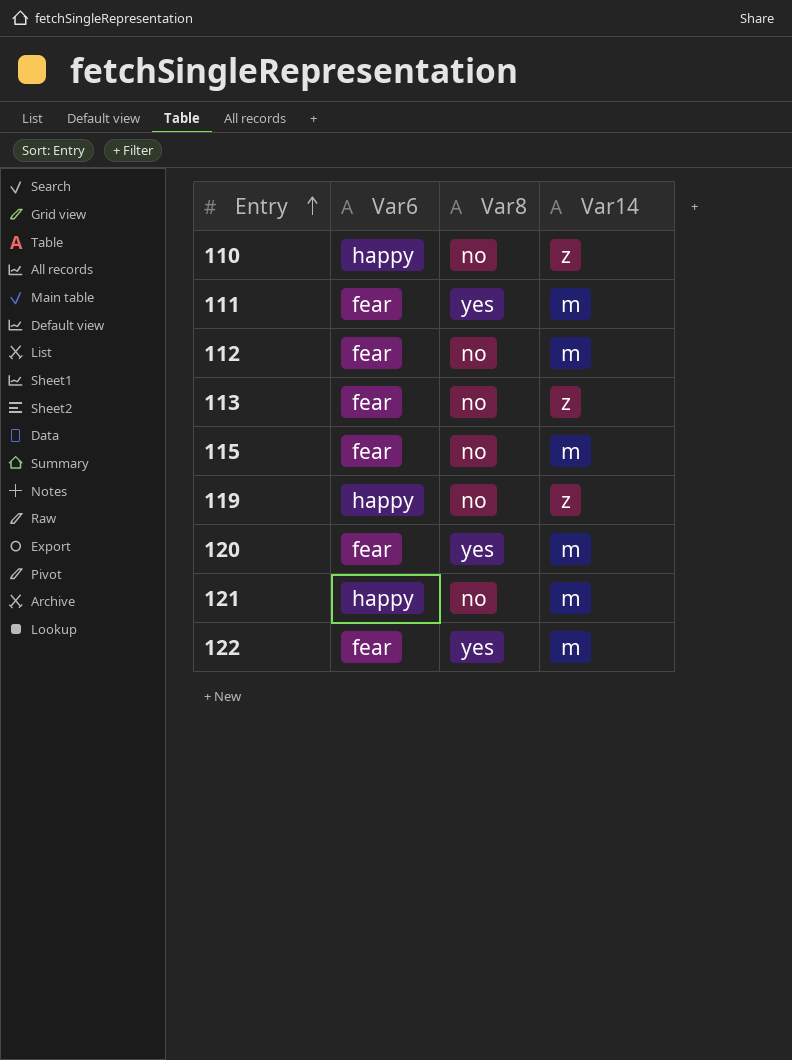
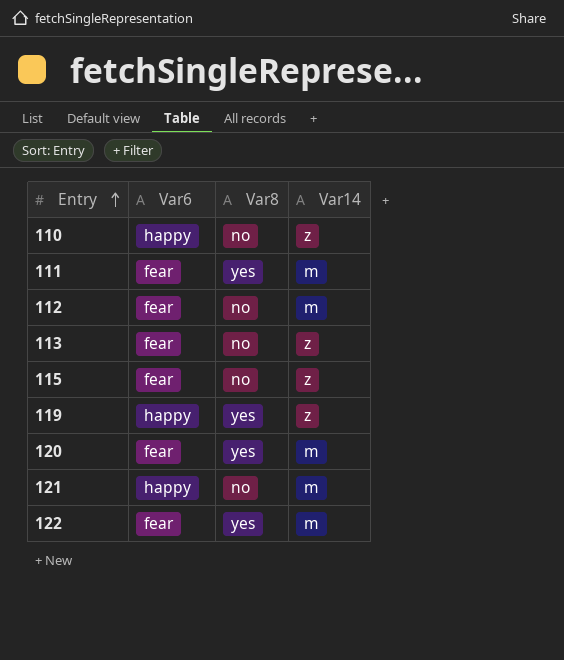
115 | Var14: m -> z
119 | Var8: no -> yes

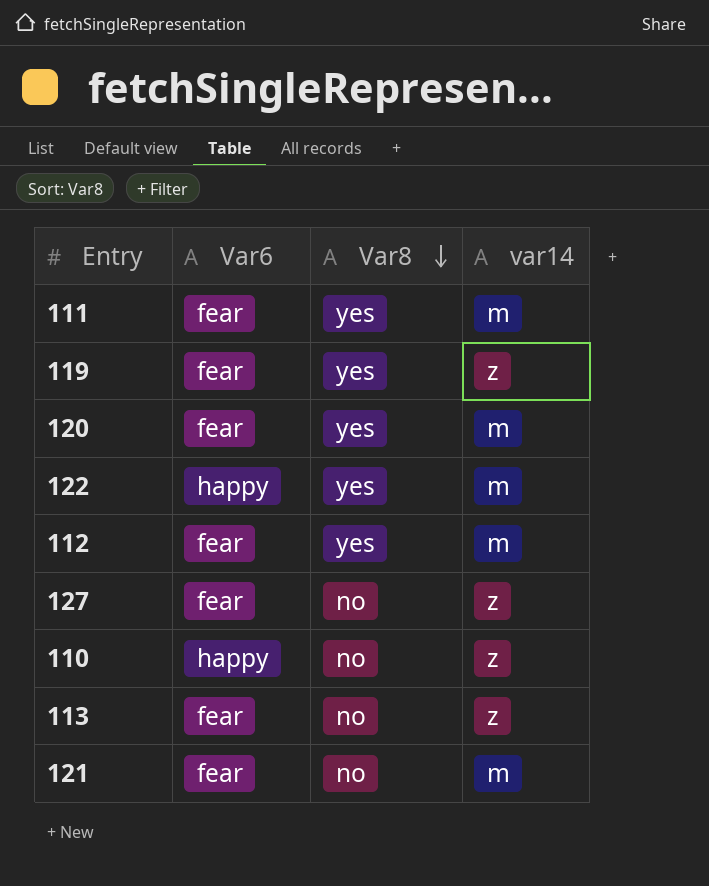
row order: Entry ascending -> Var8 descending
column name: Var14 -> var14
row 115: fear | no | z -> none
119 | Var6: happy -> fear
122 | Var6: fear -> happy
112 | Var8: no -> yes
row 127: none -> fear | no | z
121 | Var6: happy -> fear

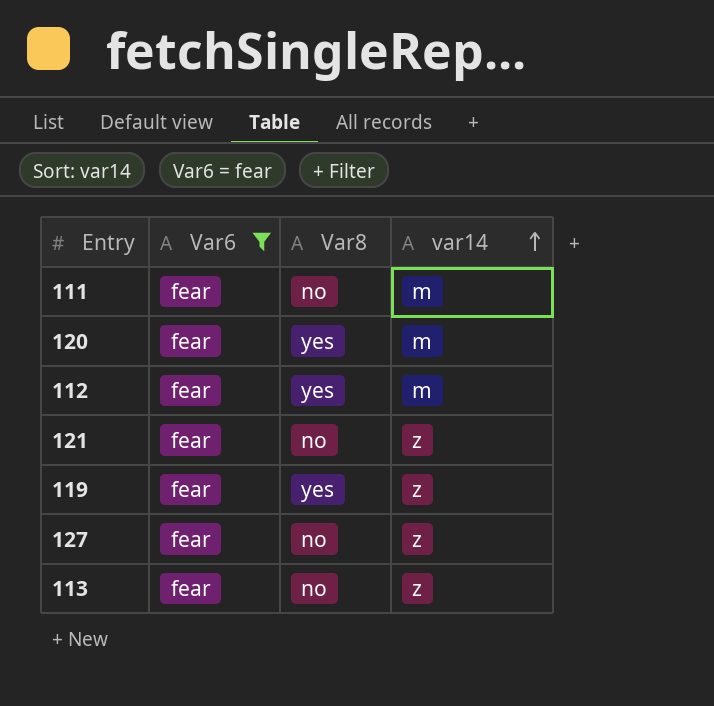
filter: none -> Var6 = fear
row order: Var8 descending -> var14 ascending
111 | Var8: yes -> no
121 | var14: m -> z

